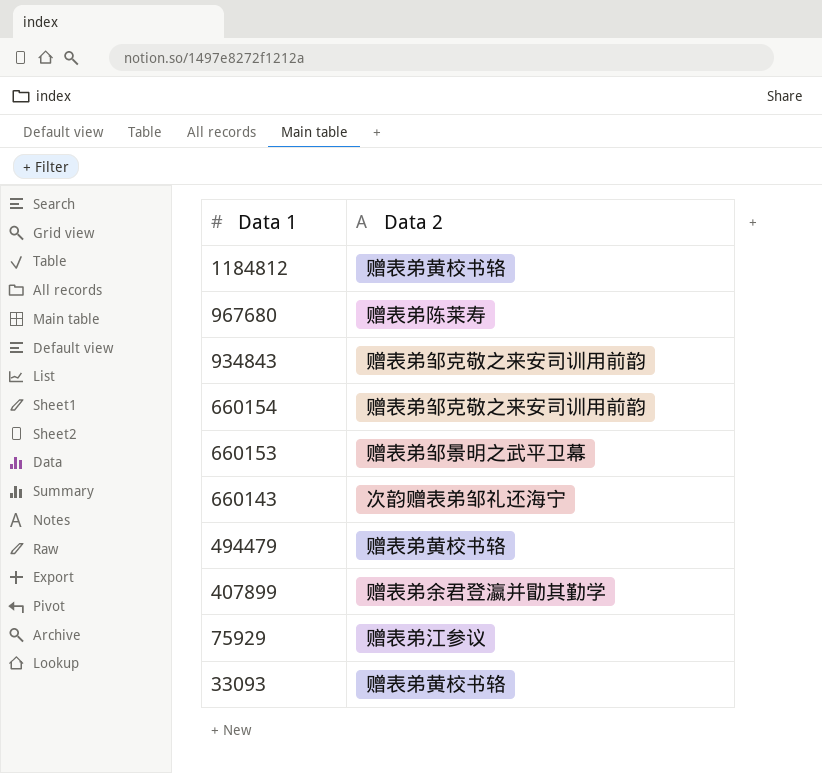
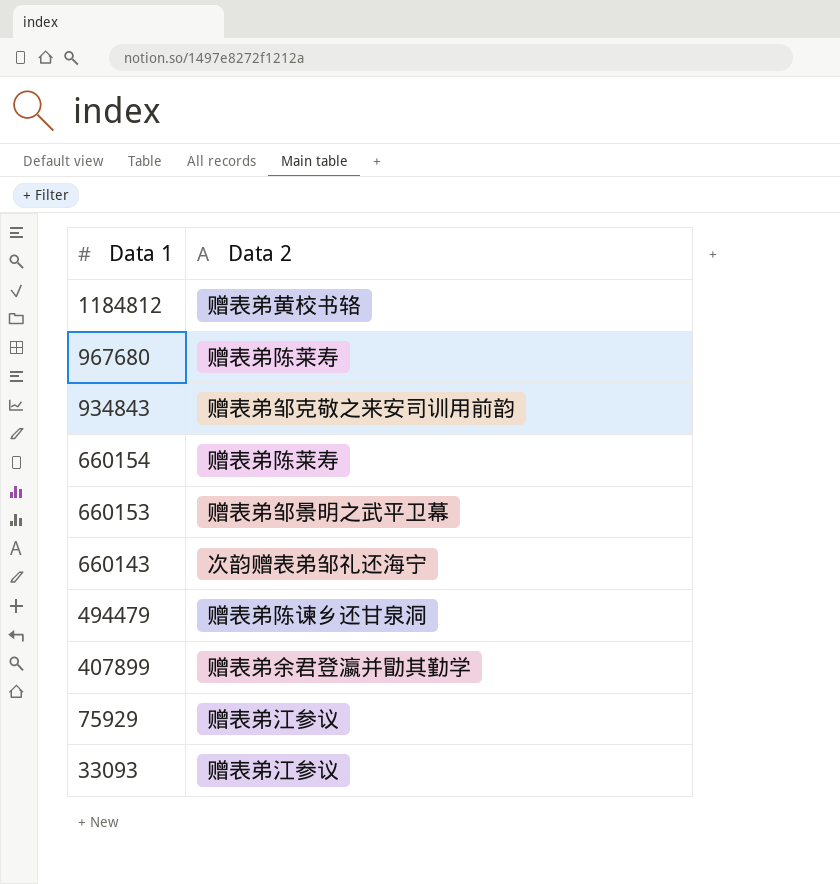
660154 | Data 2: 赠表弟邹克敬之来安司训用前韵 -> 赠表弟陈莱寿
494479 | Data 2: 赠表弟黄校书辂 -> 赠表弟陈谏乡还甘泉洞
33093 | Data 2: 赠表弟黄校书辂 -> 赠表弟江参议

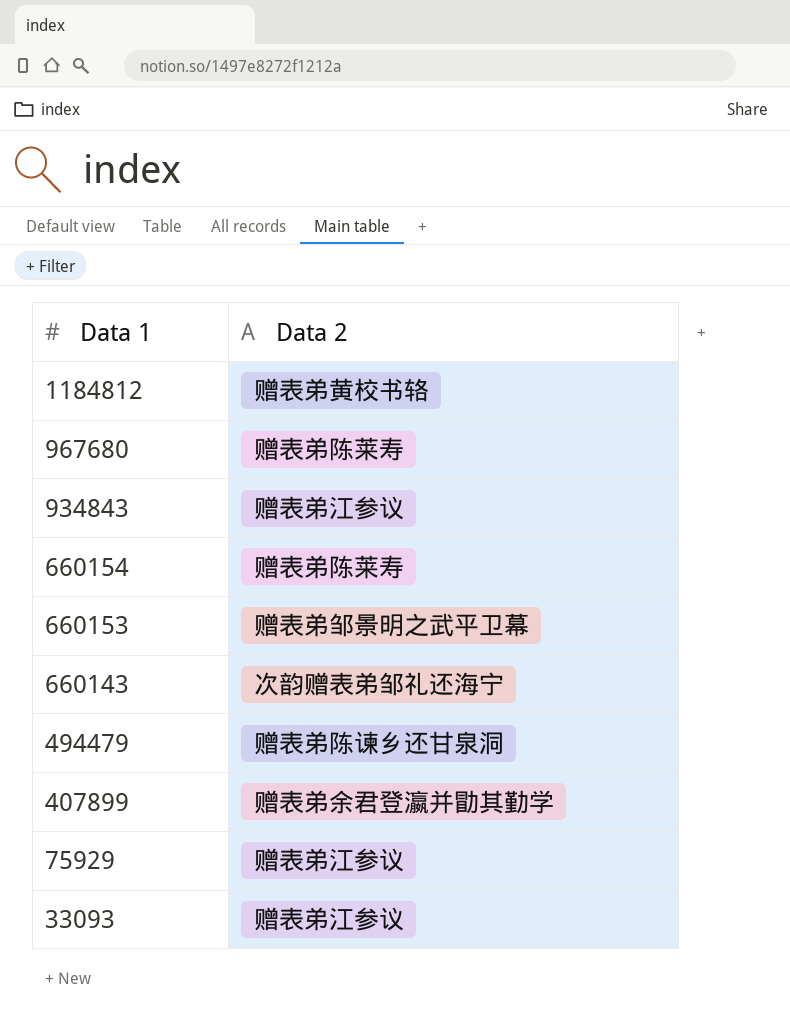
934843 | Data 2: 赠表弟邹克敬之来安司训用前韵 -> 赠表弟江参议

